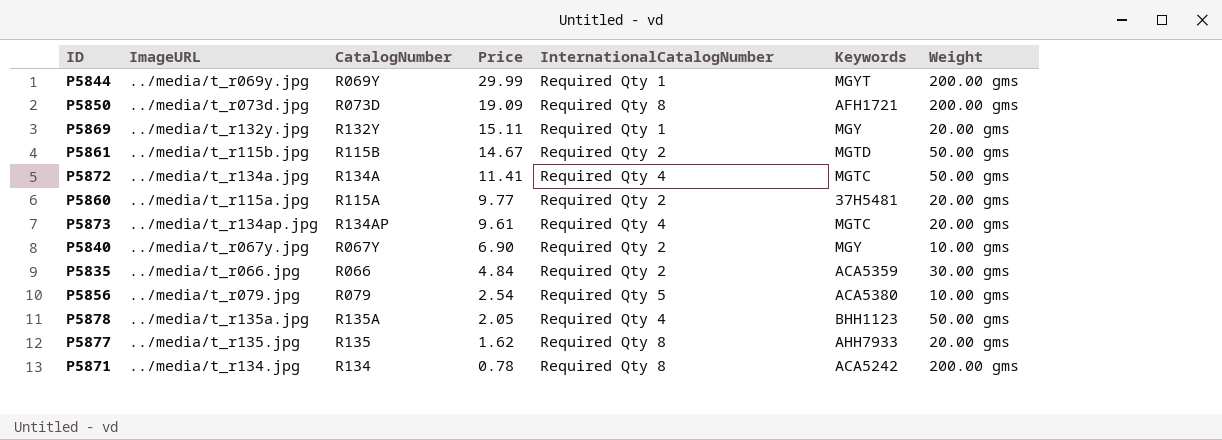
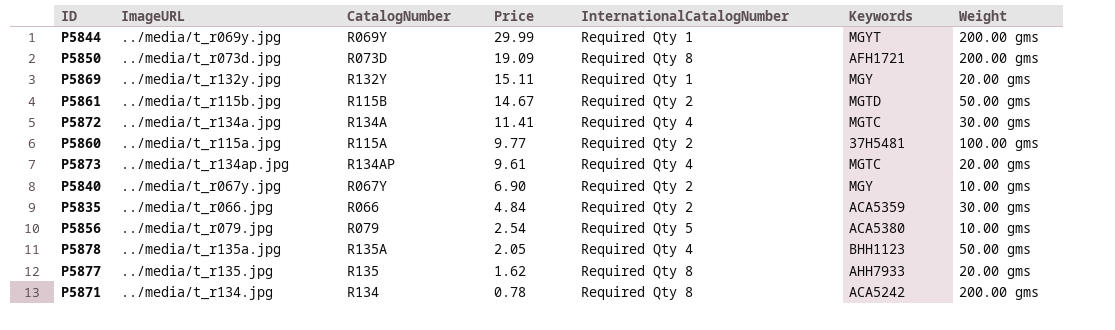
P5872 | Weight: 50.00 gms -> 30.00 gms
P5860 | Weight: 20.00 gms -> 100.00 gms

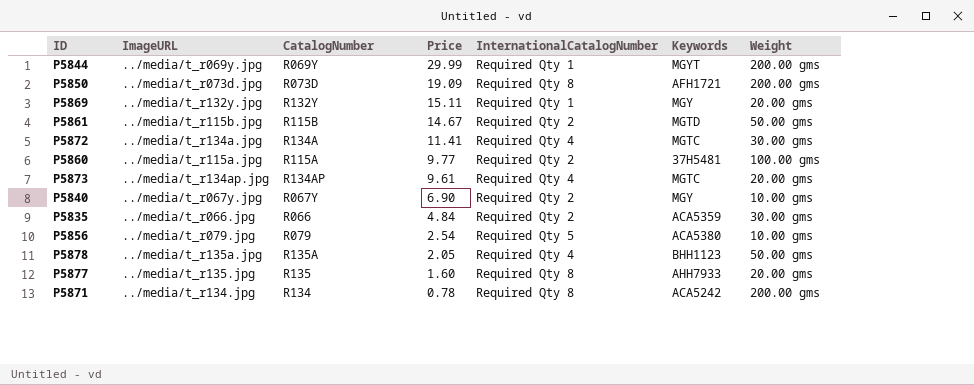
P5877 | Price: 1.62 -> 1.60

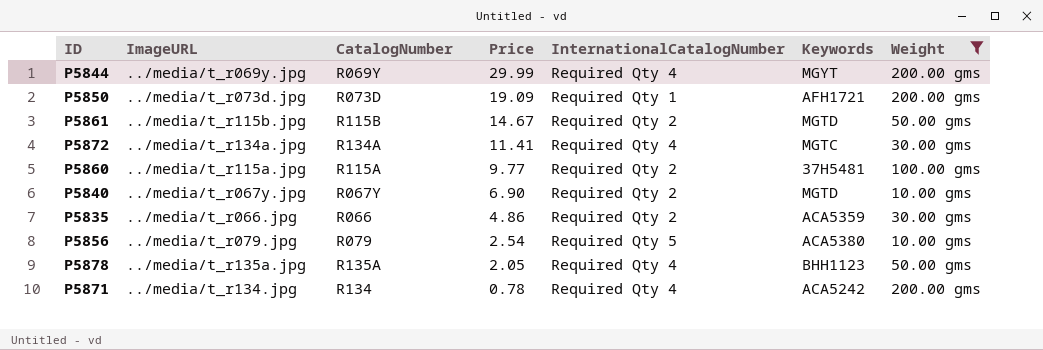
filter: none -> Weight != 20.00 gms
P5844 | InternationalCatalogNumber: Required Qty 1 -> Required Qty 4
P5850 | InternationalCatalogNumber: Required Qty 8 -> Required Qty 1
P5840 | Keywords: MGY -> MGTD
P5835 | Price: 4.84 -> 4.86
P5871 | InternationalCatalogNumber: Required Qty 8 -> Required Qty 4

